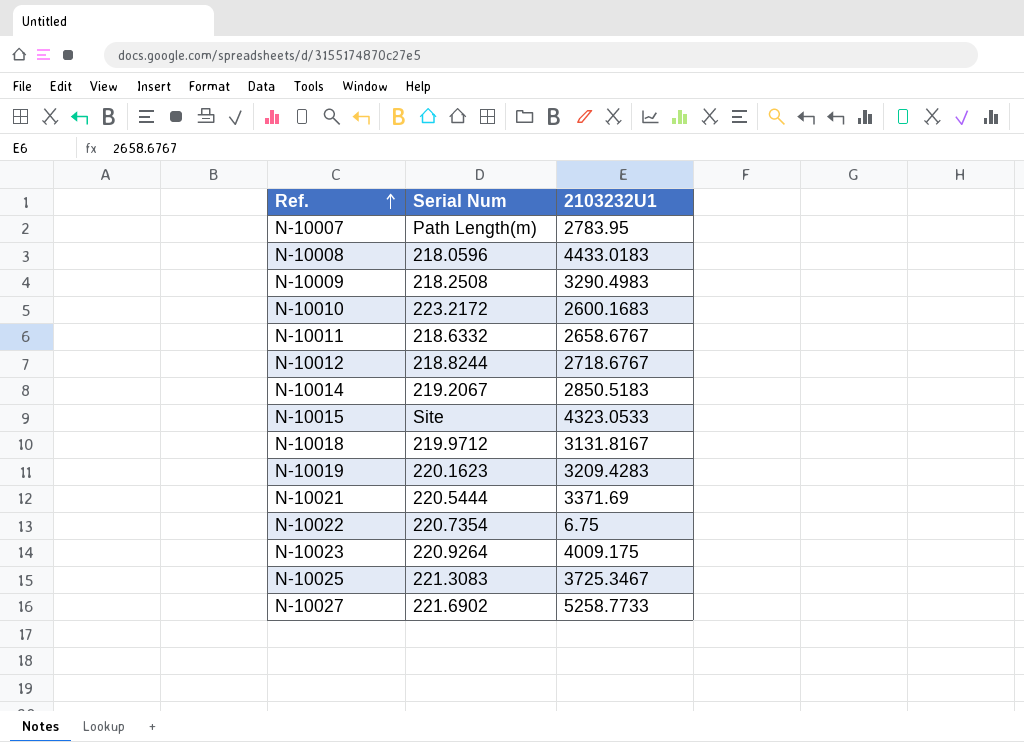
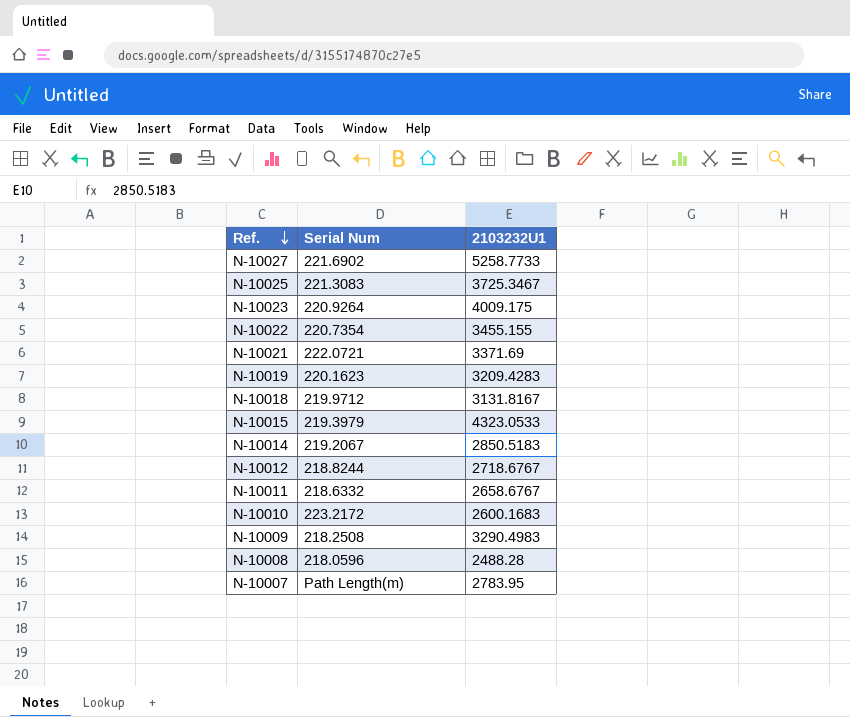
row order: Ref. ascending -> Ref. descending
N-10022 | 2103232U1: 6.75 -> 3455.155
N-10021 | Serial Num: 220.5444 -> 222.0721
N-10015 | Serial Num: Site -> 219.3979
N-10008 | 2103232U1: 4433.0183 -> 2488.28

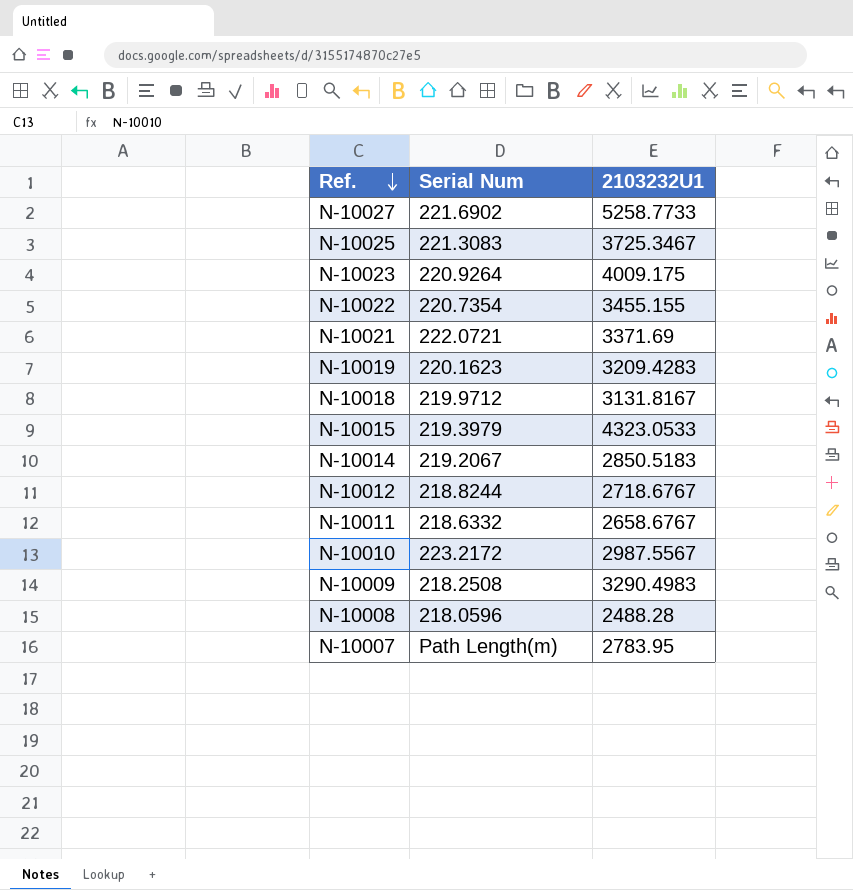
N-10010 | 2103232U1: 2600.1683 -> 2987.5567

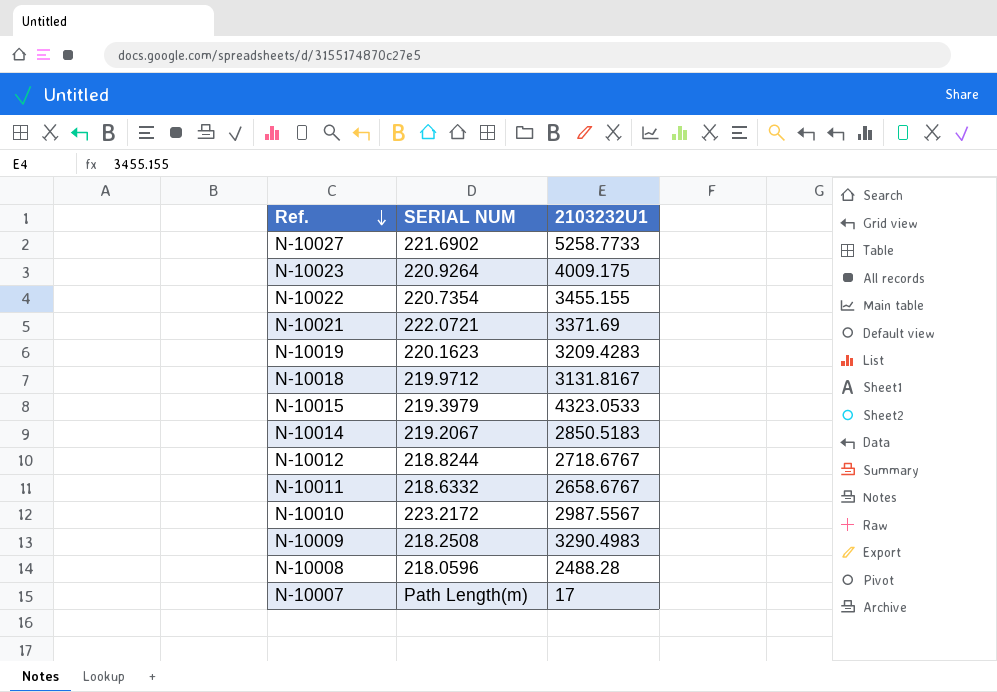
column name: Serial Num -> SERIAL NUM
row N-10025: 221.3083 | 3725.3467 -> none
N-10007 | 2103232U1: 2783.95 -> 17

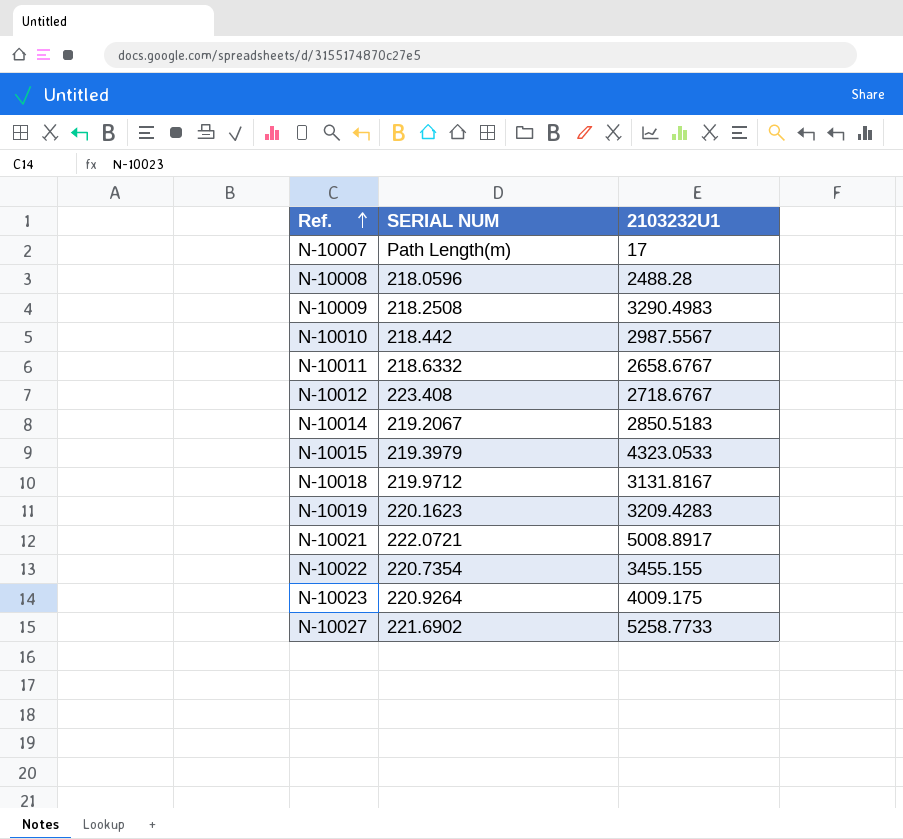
row order: Ref. descending -> Ref. ascending
N-10010 | SERIAL NUM: 223.2172 -> 218.442
N-10012 | SERIAL NUM: 218.8244 -> 223.408
N-10021 | 2103232U1: 3371.69 -> 5008.8917

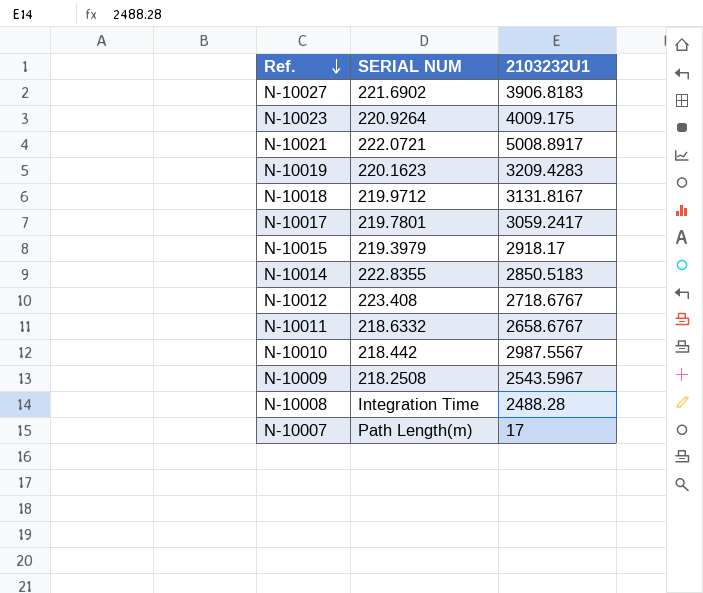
row order: Ref. ascending -> Ref. descending
row N-10022: 220.7354 | 3455.155 -> none
N-10027 | 2103232U1: 5258.7733 -> 3906.8183
row N-10017: none -> 219.7801 | 3059.2417
N-10015 | 2103232U1: 4323.0533 -> 2918.17
N-10014 | SERIAL NUM: 219.2067 -> 222.8355
N-10009 | 2103232U1: 3290.4983 -> 2543.5967
N-10008 | SERIAL NUM: 218.0596 -> Integration Time

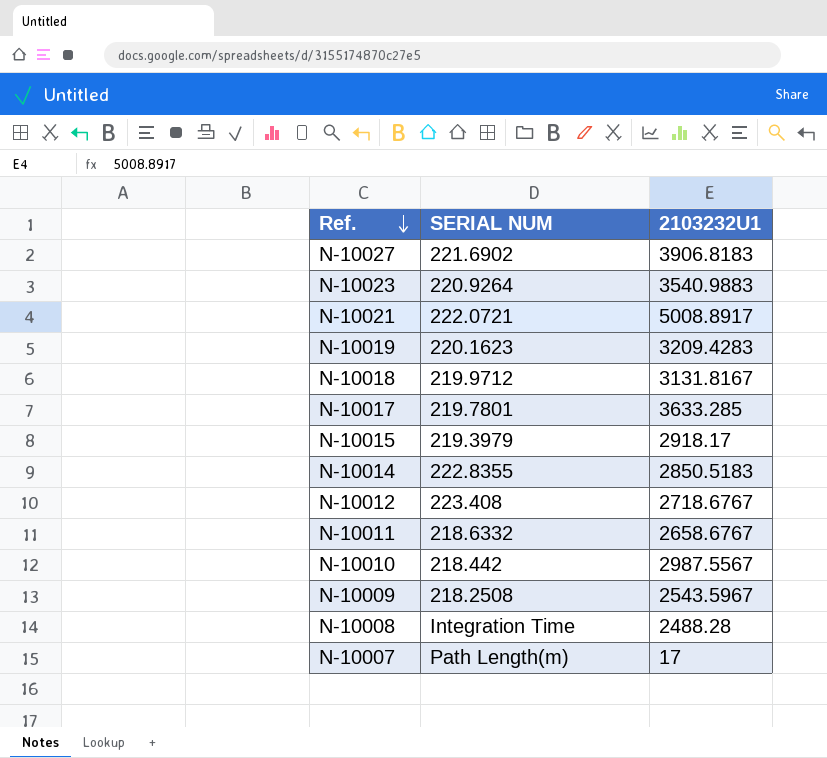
N-10023 | 2103232U1: 4009.175 -> 3540.9883
N-10017 | 2103232U1: 3059.2417 -> 3633.285

